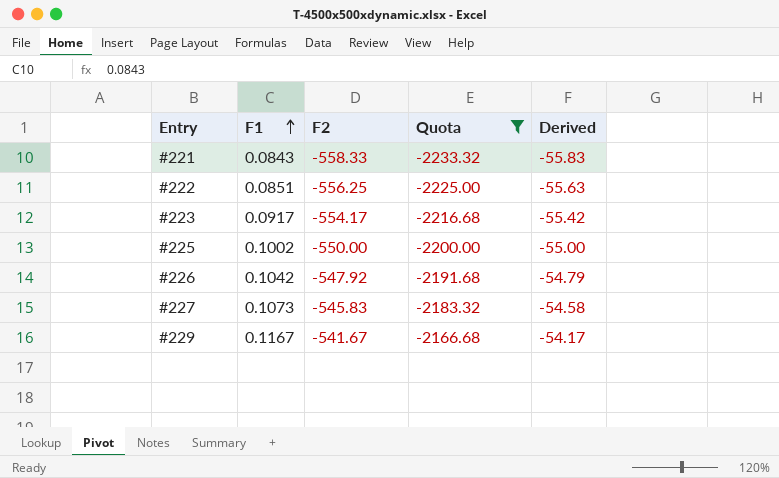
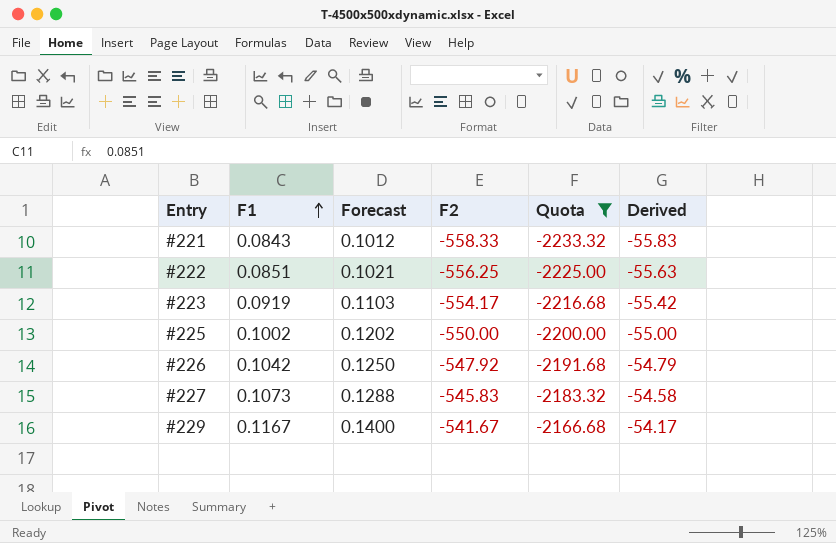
column Forecast | formula: none -> [F1] * 1.2
#223 | F1: 0.0917 -> 0.0919

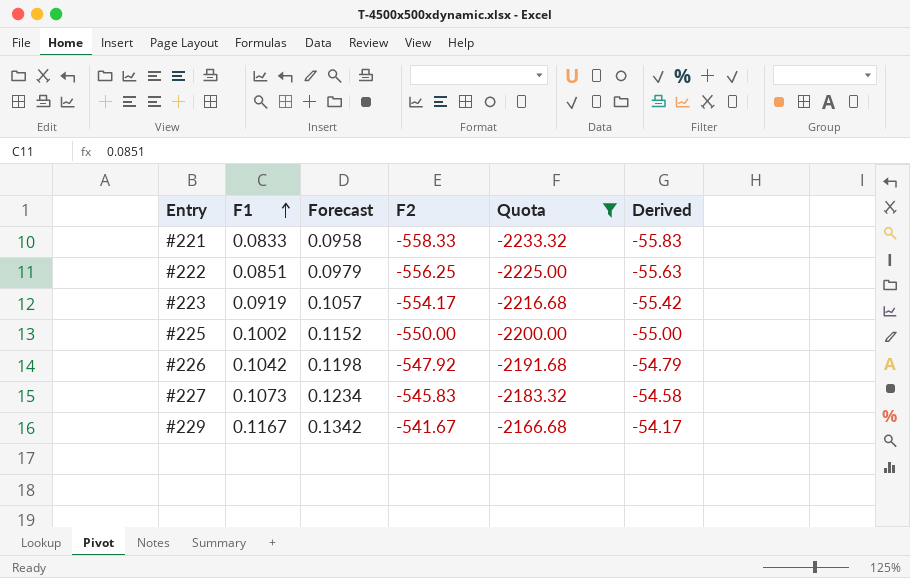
column Forecast | formula: [F1] * 1.2 -> [F1] * 1.15
#221 | F1: 0.0843 -> 0.0833

